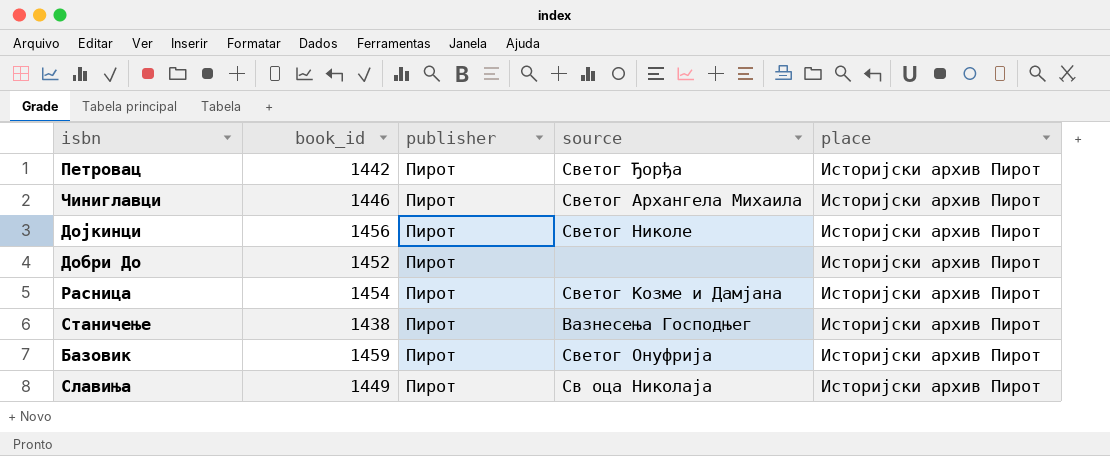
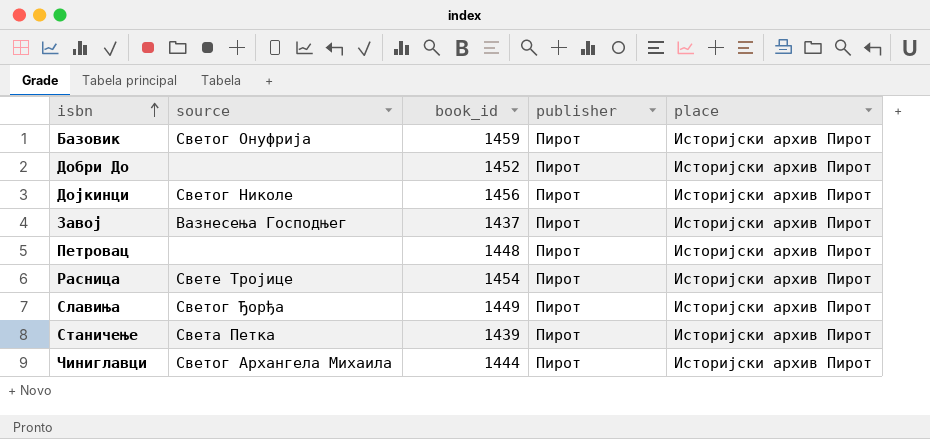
row order: none -> isbn ascending
column source | position: 4 -> 2
row Завој: none -> Вазнесења Господњег | 1437 | Пирот | Историјски архив Пирот
Петровац | source: Светог Ђорђа -> none
Петровац | book_id: 1442 -> 1448
Расница | source: Светог Козме и Дамјана -> Свете Тројице
Славиња | source: Св оца Николаја -> Светог Ђорђа
Станичење | source: Вазнесења Господњег -> Света Петка
Станичење | book_id: 1438 -> 1439
Чиниглавци | book_id: 1446 -> 1444

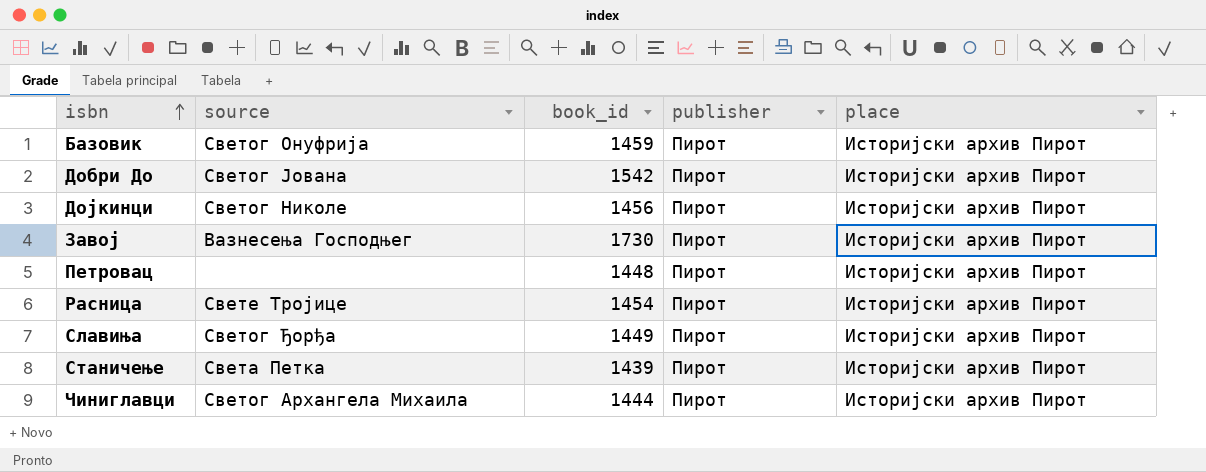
Добри До | source: none -> Светог Јована
Добри До | book_id: 1452 -> 1542
Завој | book_id: 1437 -> 1730

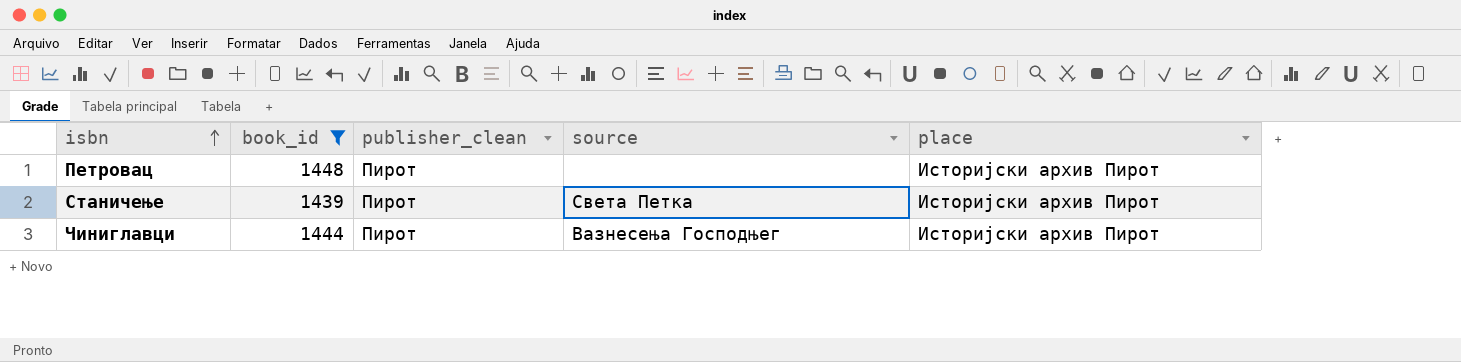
filter: none -> book_id <= 1448
column name: publisher -> publisher_clean
column source | position: 2 -> 4
Чиниглавци | source: Светог Архангела Михаила -> Вазнесења Господњег

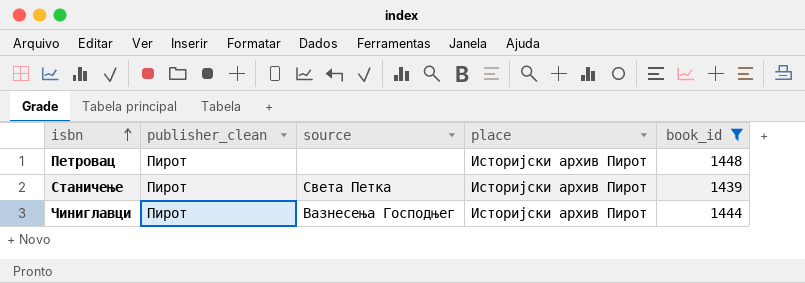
column book_id | position: 2 -> 5

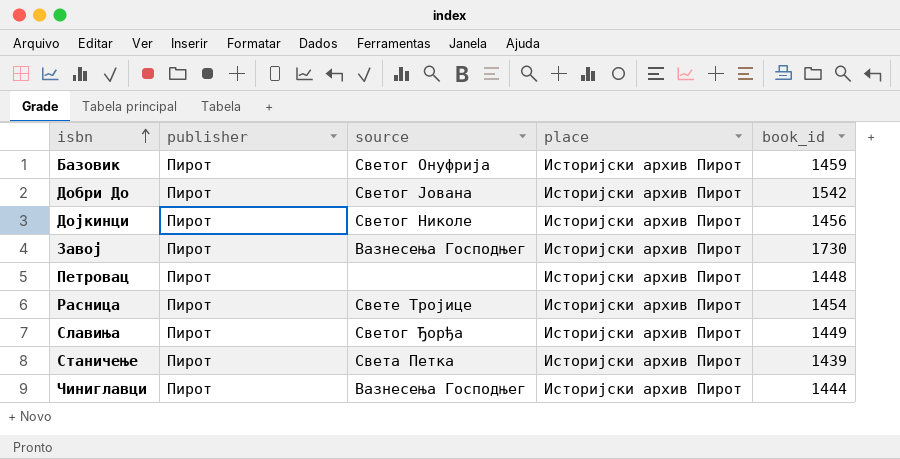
filter: book_id <= 1448 -> none
column name: publisher_clean -> publisher

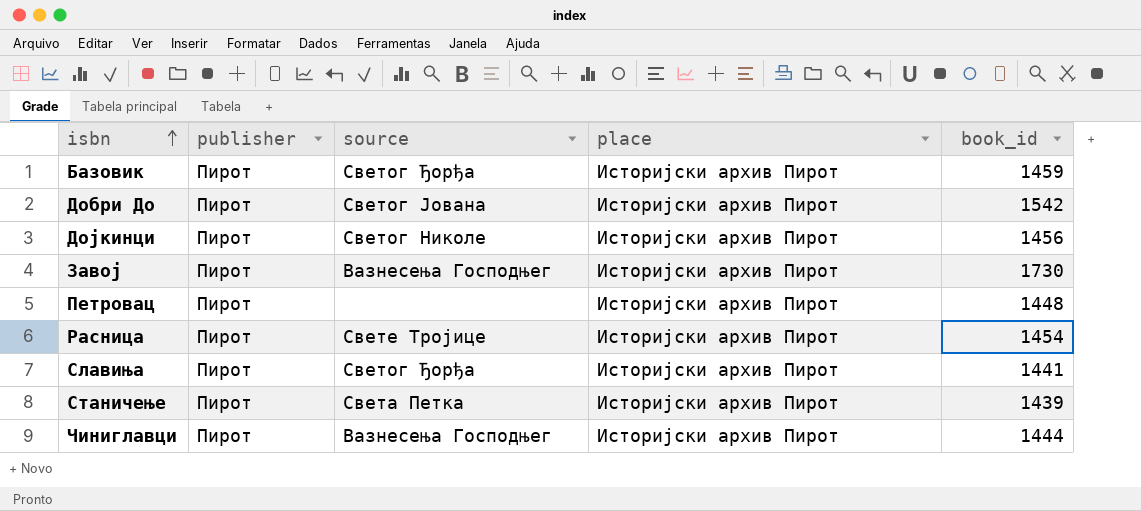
Базовик | source: Светог Онуфрија -> Светог Ђорђа
Славиња | book_id: 1449 -> 1441

